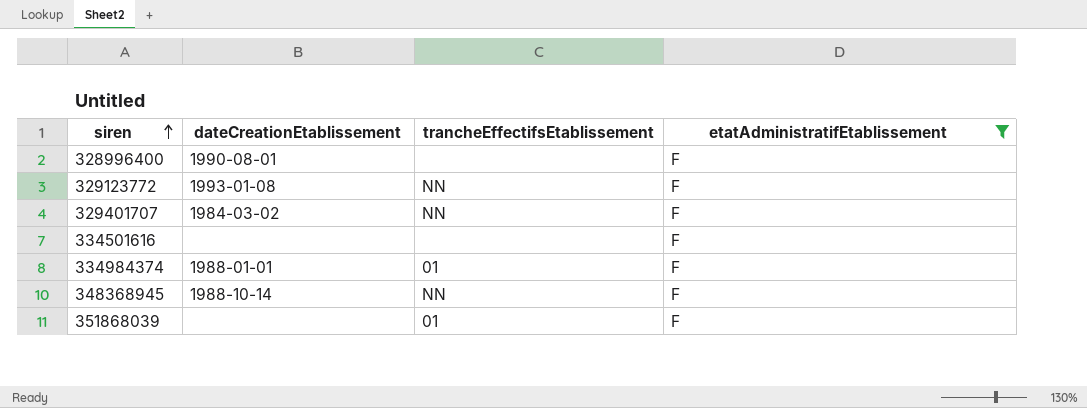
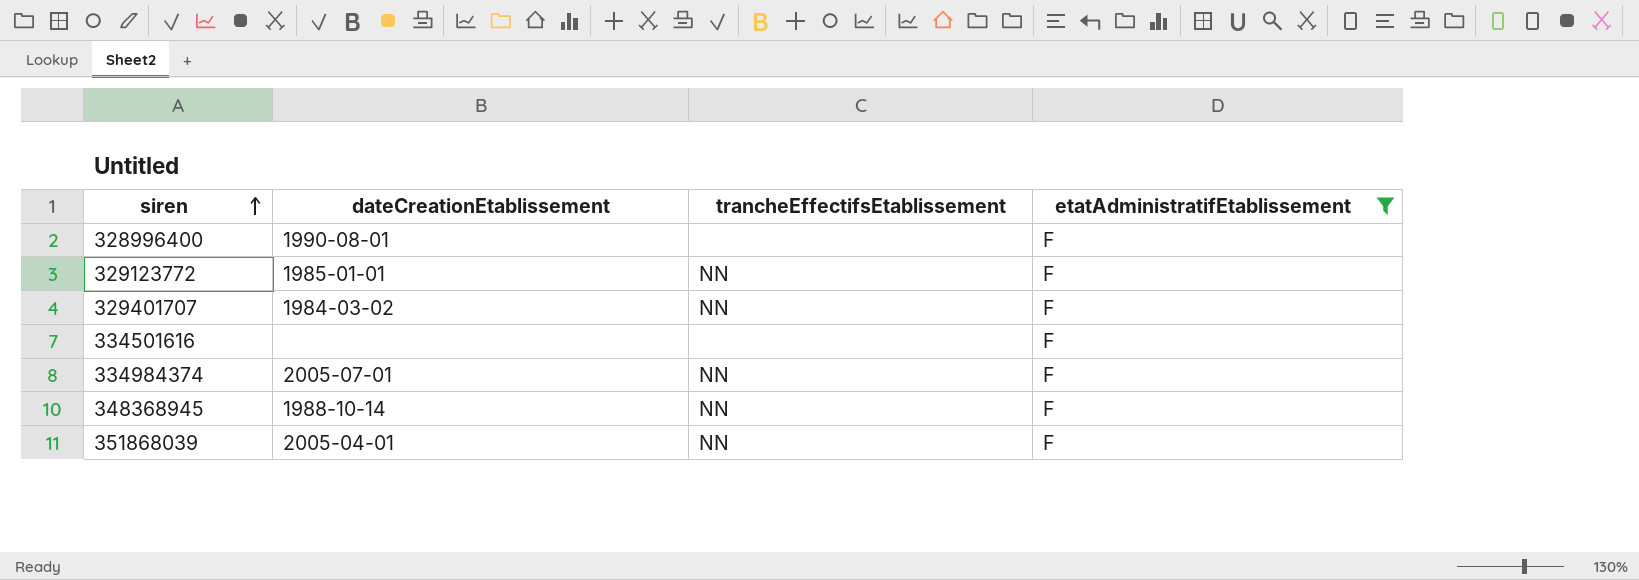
329123772 | dateCreationEtablissement: 1993-01-08 -> 1985-01-01
334984374 | dateCreationEtablissement: 1988-01-01 -> 2005-07-01
334984374 | trancheEffectifsEtablissement: 01 -> NN
351868039 | dateCreationEtablissement: none -> 2005-04-01
351868039 | trancheEffectifsEtablissement: 01 -> NN

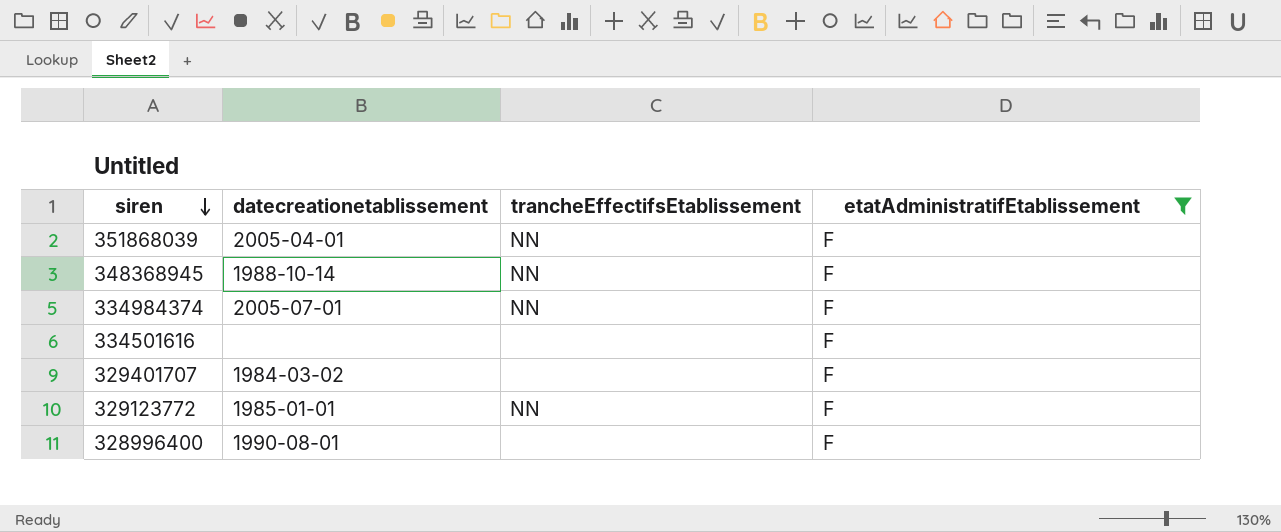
row order: siren ascending -> siren descending
column name: dateCreationEtablissement -> datecreationetablissement
329401707 | trancheEffectifsEtablissement: NN -> none

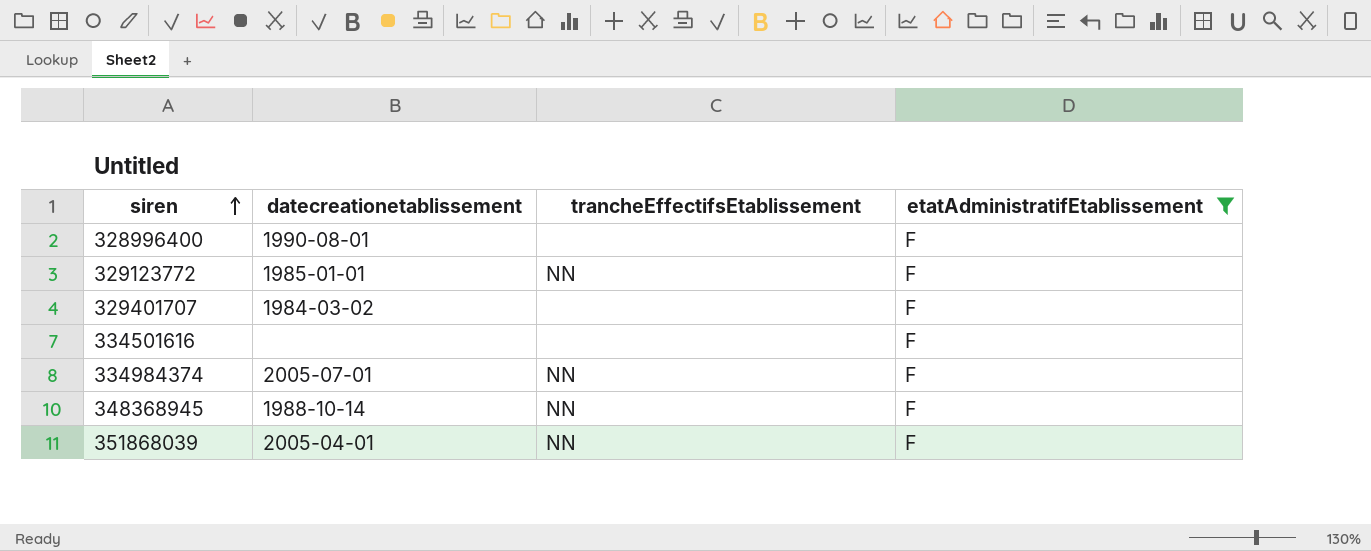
row order: siren descending -> siren ascending

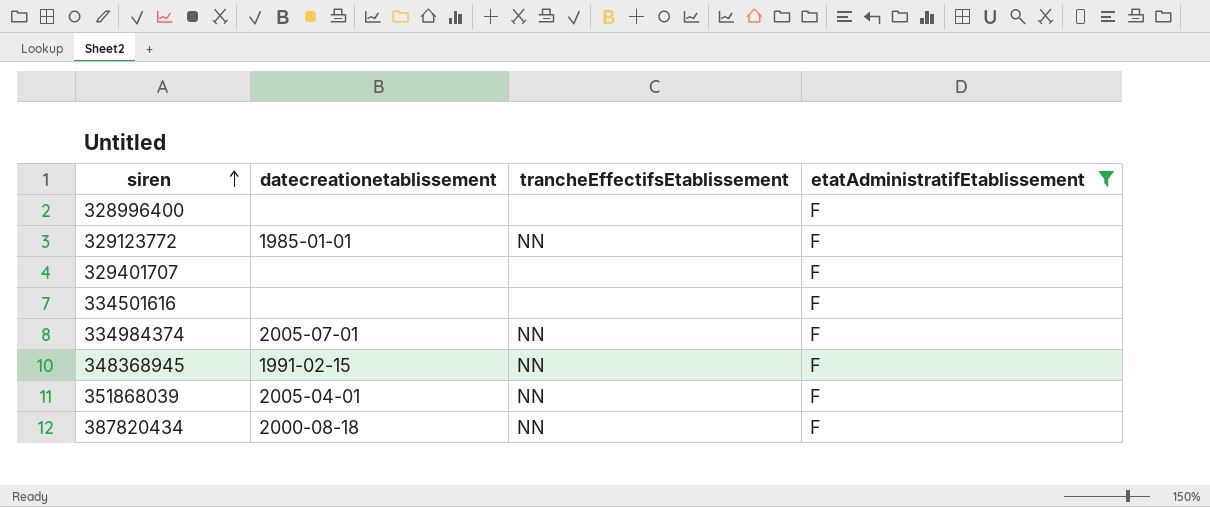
328996400 | datecreationetablissement: 1990-08-01 -> none
329401707 | datecreationetablissement: 1984-03-02 -> none
348368945 | datecreationetablissement: 1988-10-14 -> 1991-02-15
row 387820434: none -> 2000-08-18 | NN | F

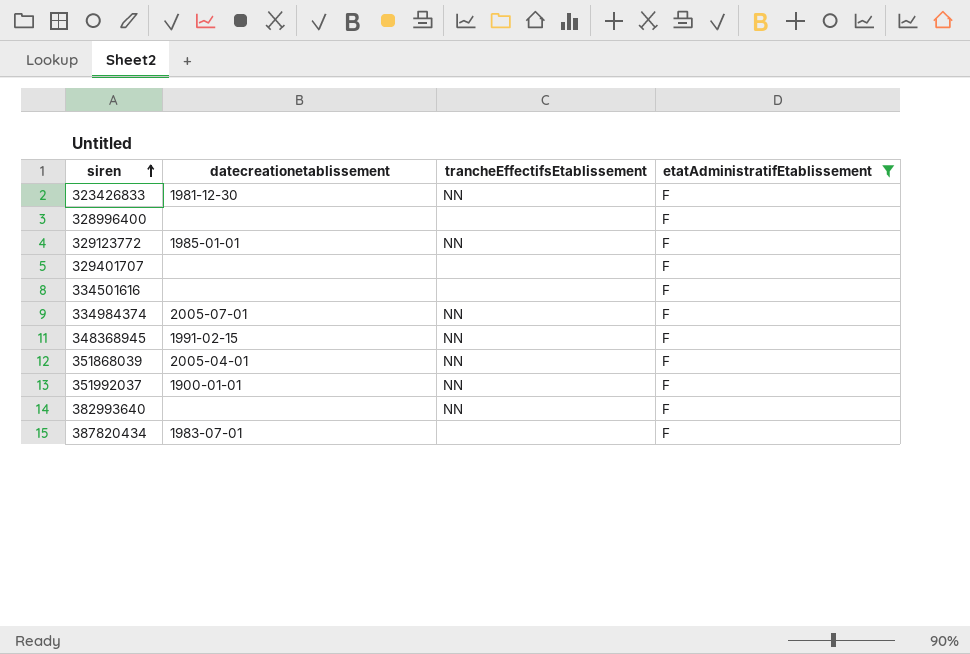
row 323426833: none -> 1981-12-30 | NN | F
row 351992037: none -> 1900-01-01 | NN | F
row 382993640: none -> none | NN | F
387820434 | datecreationetablissement: 2000-08-18 -> 1983-07-01
387820434 | trancheEffectifsEtablissement: NN -> none

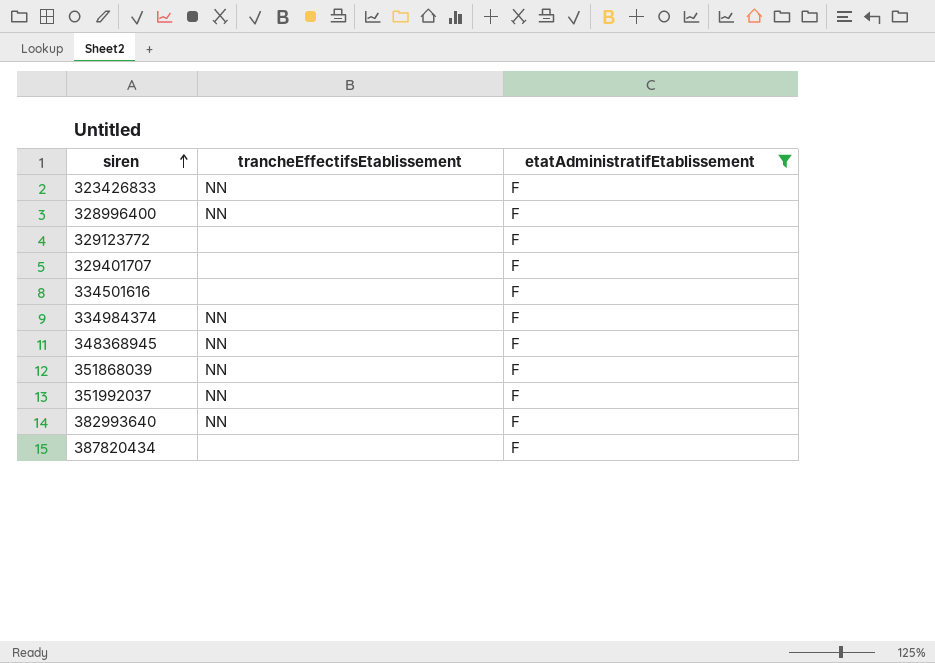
column datecreationetablissement | position: 2 -> none
328996400 | trancheEffectifsEtablissement: none -> NN
329123772 | trancheEffectifsEtablissement: NN -> none

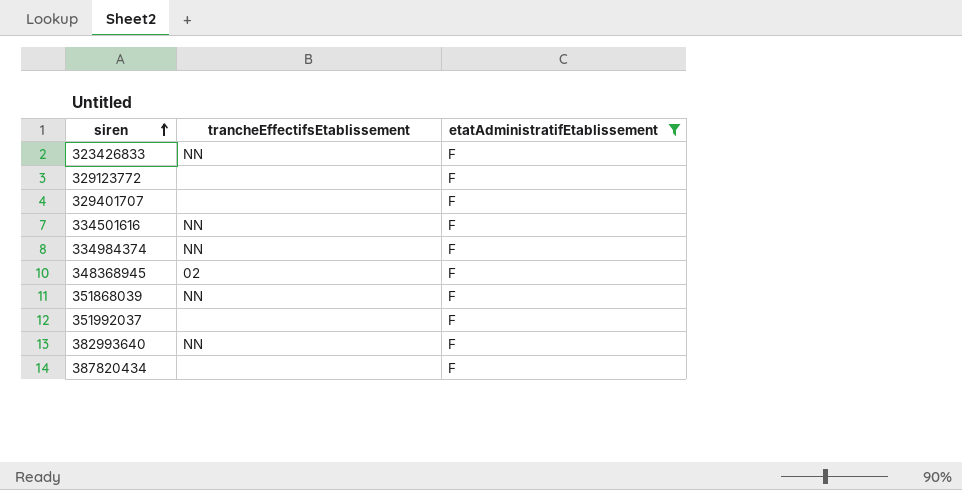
row 328996400: NN | F -> none
334501616 | trancheEffectifsEtablissement: none -> NN
348368945 | trancheEffectifsEtablissement: NN -> 02
351992037 | trancheEffectifsEtablissement: NN -> none

